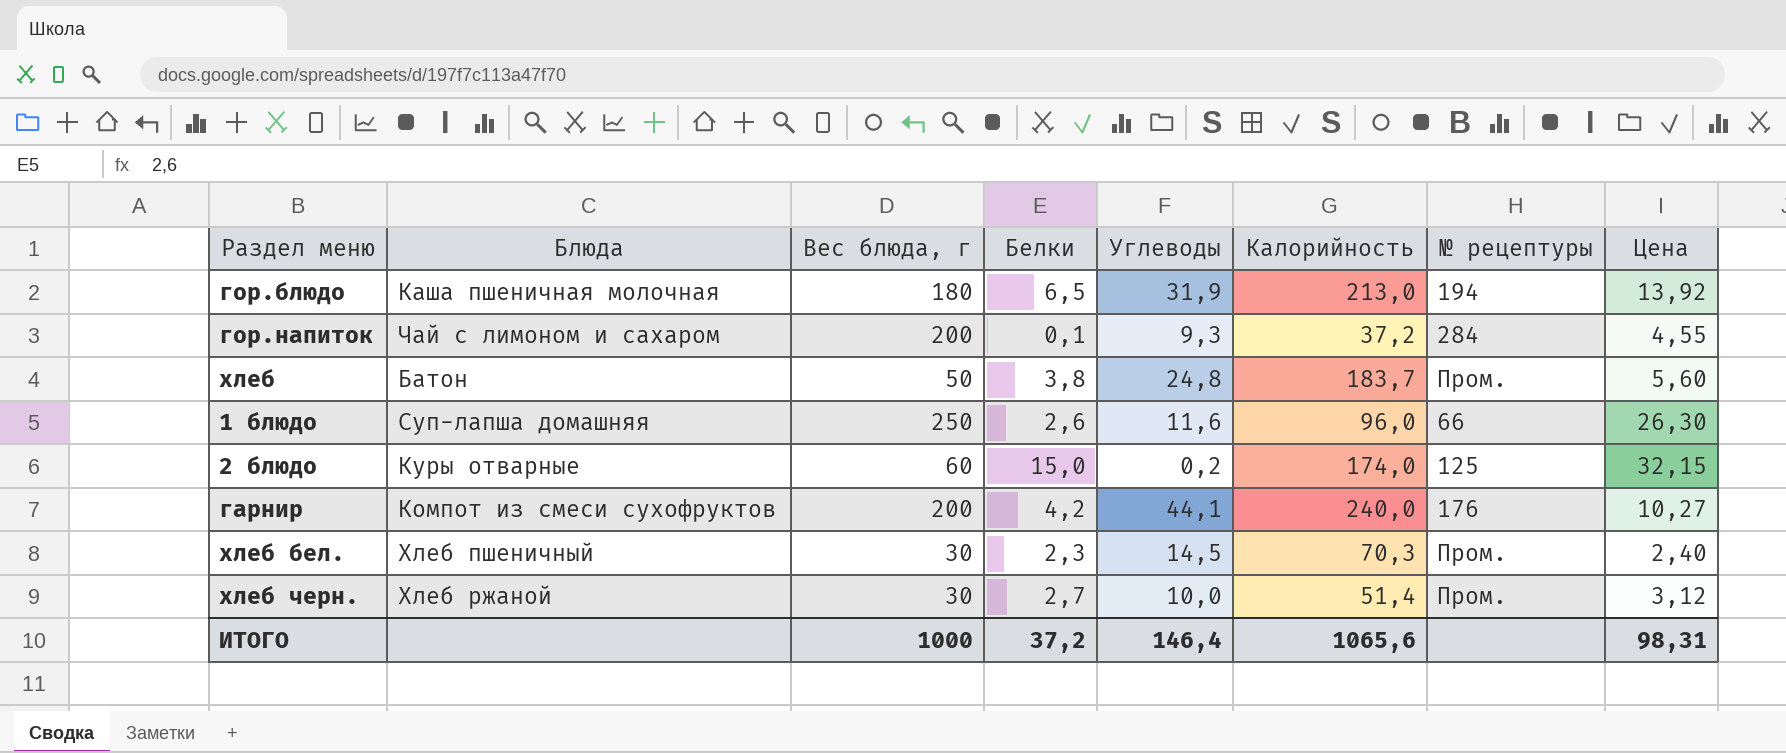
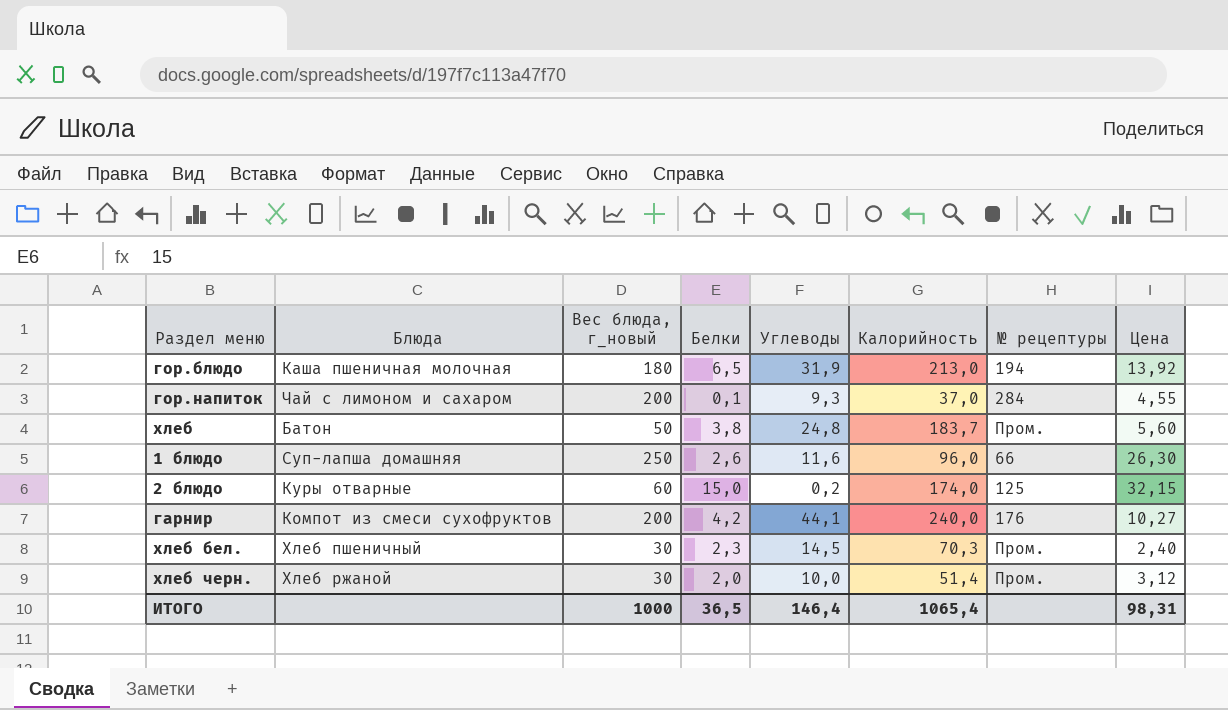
column name: Вес блюда, г -> Вес блюда, г_новый
гор.напиток | Калорийность: 37,2 -> 37,0
хлеб черн. | Белки: 2,7 -> 2,0
ИТОГО | Белки: 37,2 -> 36,5
ИТОГО | Калорийность: 1065,6 -> 1065,4

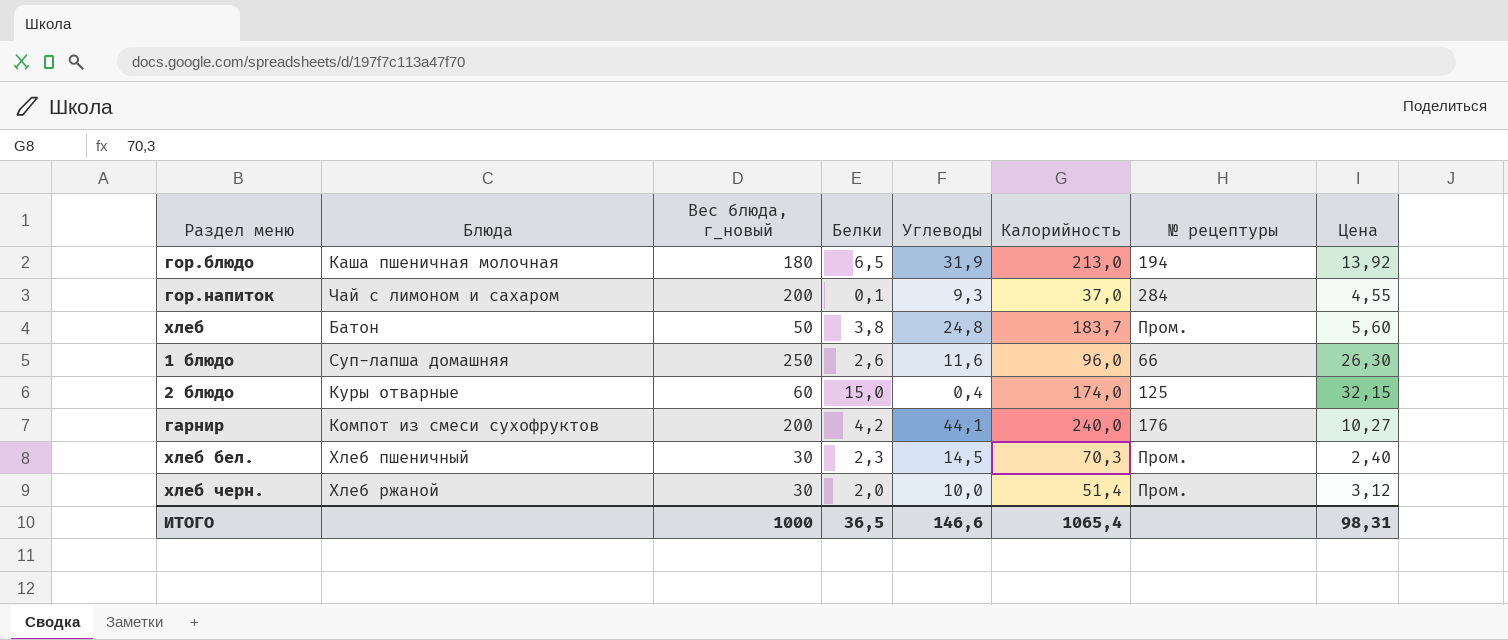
2 блюдо | Углеводы: 0,2 -> 0,4
ИТОГО | Углеводы: 146,4 -> 146,6

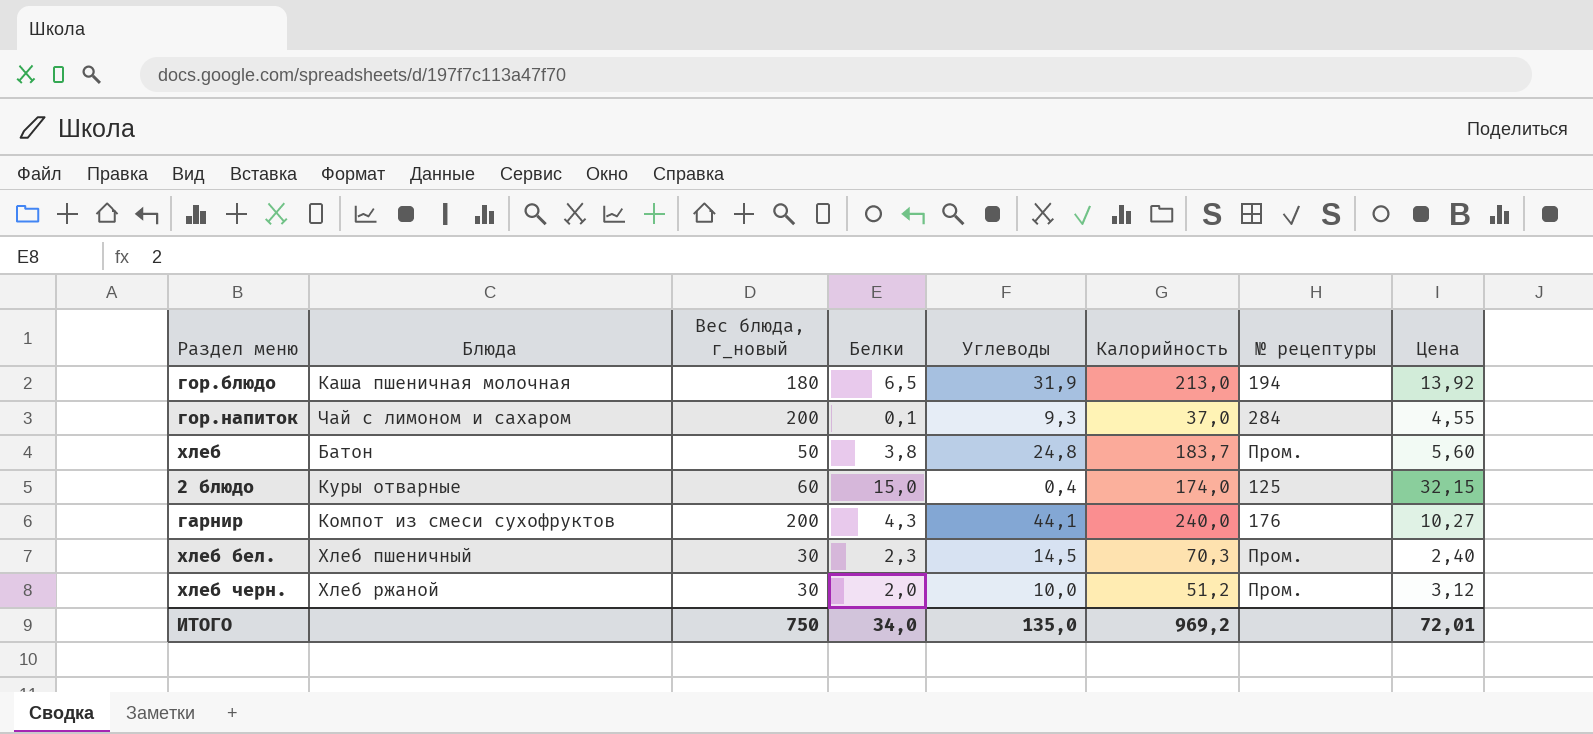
row 1 блюдо: Суп-лапша домашняя | 250 | 2,6 | 11,6 | 96,0 | 66 | 26,30 -> none
гарнир | Белки: 4,2 -> 4,3
хлеб черн. | Калорийность: 51,4 -> 51,2
ИТОГО | Вес блюда, г_новый: 1000 -> 750
ИТОГО | Белки: 36,5 -> 34,0
ИТОГО | Углеводы: 146,6 -> 135,0
ИТОГО | Калорийность: 1065,4 -> 969,2
ИТОГО | Цена: 98,31 -> 72,01

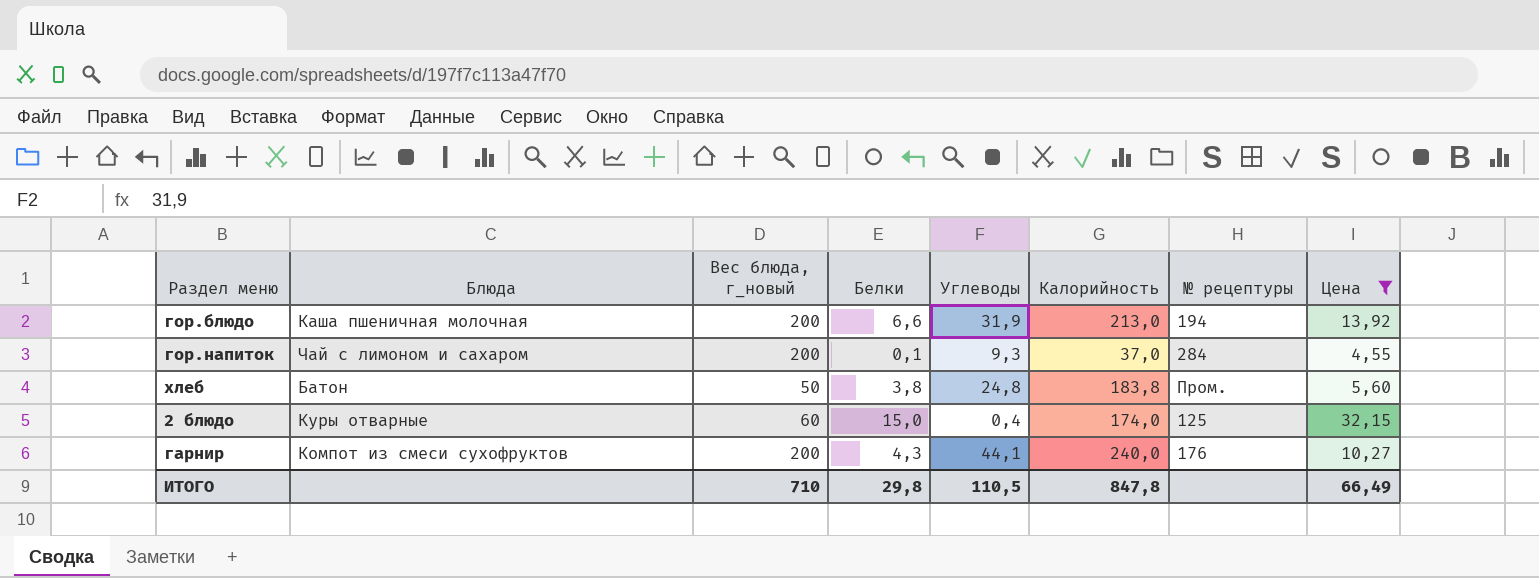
filter: none -> Цена >= 4,55
гор.блюдо | Вес блюда, г_новый: 180 -> 200
гор.блюдо | Белки: 6,5 -> 6,6
хлеб | Калорийность: 183,7 -> 183,8
ИТОГО | Вес блюда, г_новый: 750 -> 710
ИТОГО | Белки: 34,0 -> 29,8
ИТОГО | Углеводы: 135,0 -> 110,5
ИТОГО | Калорийность: 969,2 -> 847,8
ИТОГО | Цена: 72,01 -> 66,49

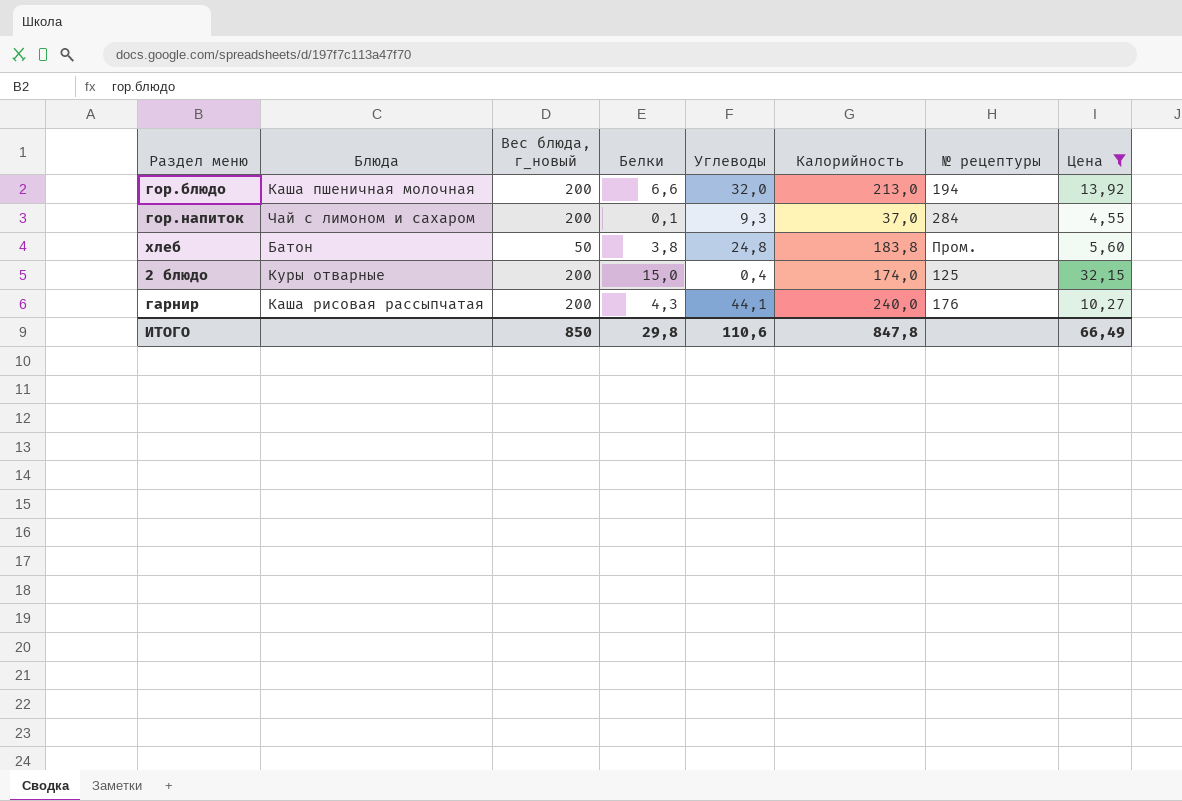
гор.блюдо | Углеводы: 31,9 -> 32,0
2 блюдо | Вес блюда, г_новый: 60 -> 200
гарнир | Блюда: Компот из смеси сухофруктов -> Каша рисовая рассыпчатая
ИТОГО | Вес блюда, г_новый: 710 -> 850
ИТОГО | Углеводы: 110,5 -> 110,6

